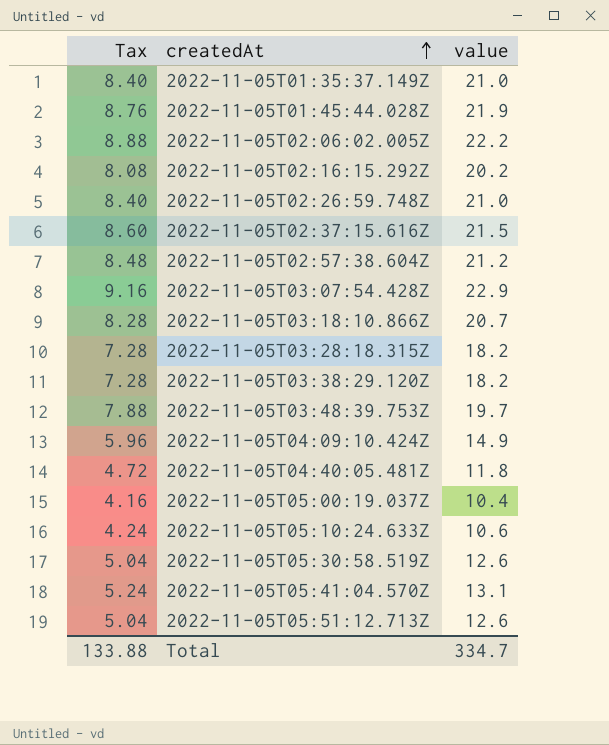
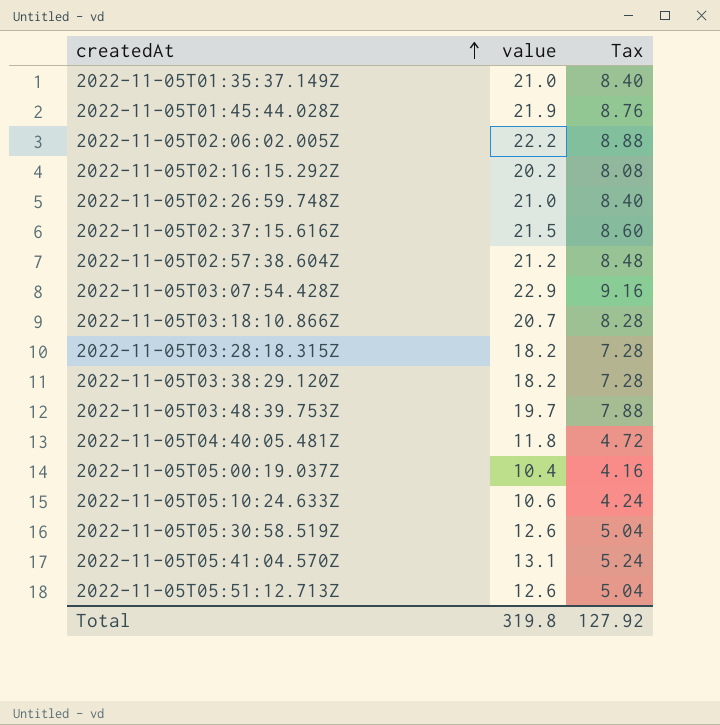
column Tax | position: 1 -> 3
row 2022-11-05T04:09:10.424Z: 5.96 | 14.9 -> none
Total | value: 334.7 -> 319.8
Total | Tax: 133.88 -> 127.92

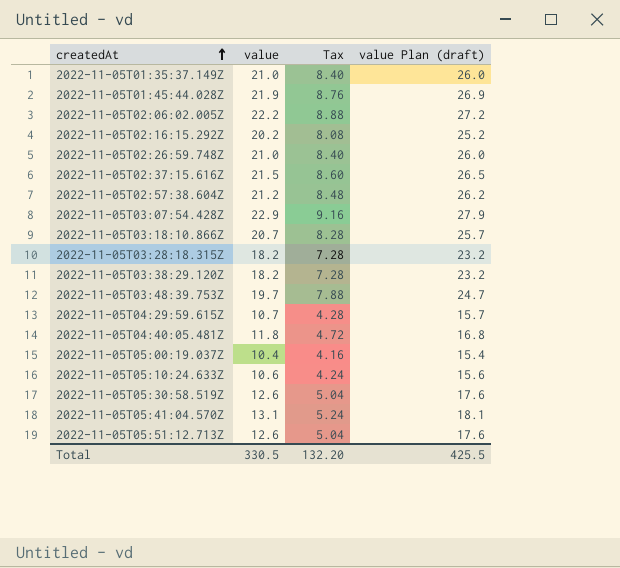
column value Plan (draft) | formula: none -> [value] + 5
row 2022-11-05T04:29:59.615Z: none -> 10.7 | 4.28 | 15.7
Total | value: 319.8 -> 330.5
Total | Tax: 127.92 -> 132.20

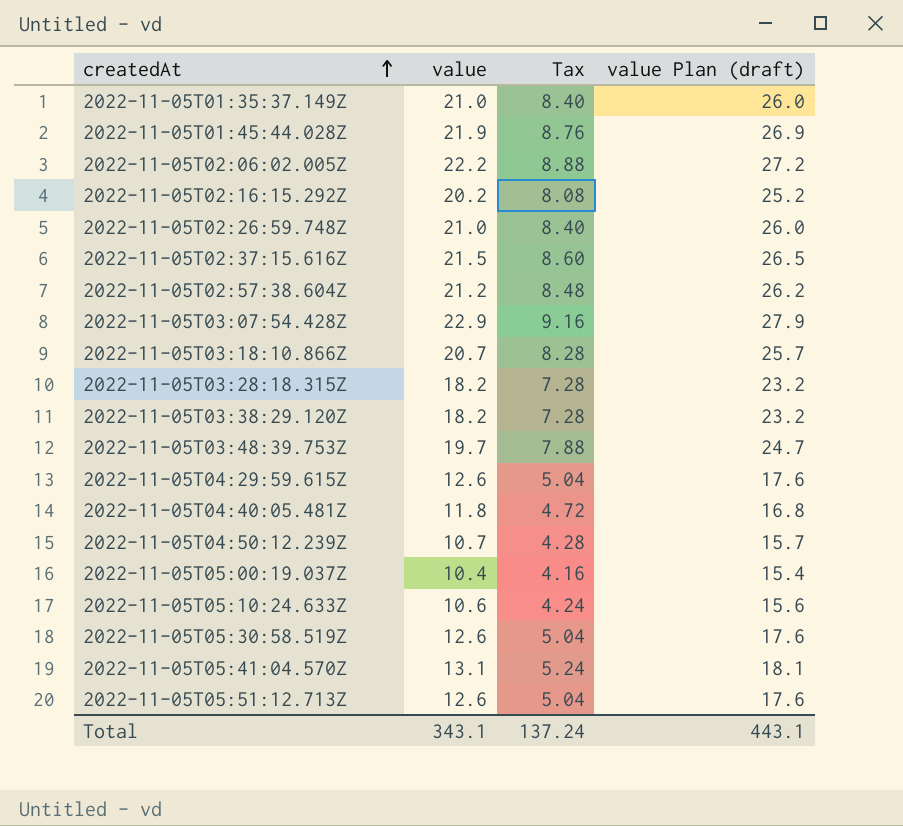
2022-11-05T04:29:59.615Z | value: 10.7 -> 12.6
2022-11-05T04:29:59.615Z | Tax: 4.28 -> 5.04
2022-11-05T04:29:59.615Z | value Plan (draft): 15.7 -> 17.6
row 2022-11-05T04:50:12.239Z: none -> 10.7 | 4.28 | 15.7
Total | value: 330.5 -> 343.1
Total | Tax: 132.20 -> 137.24
Total | value Plan (draft): 425.5 -> 443.1

